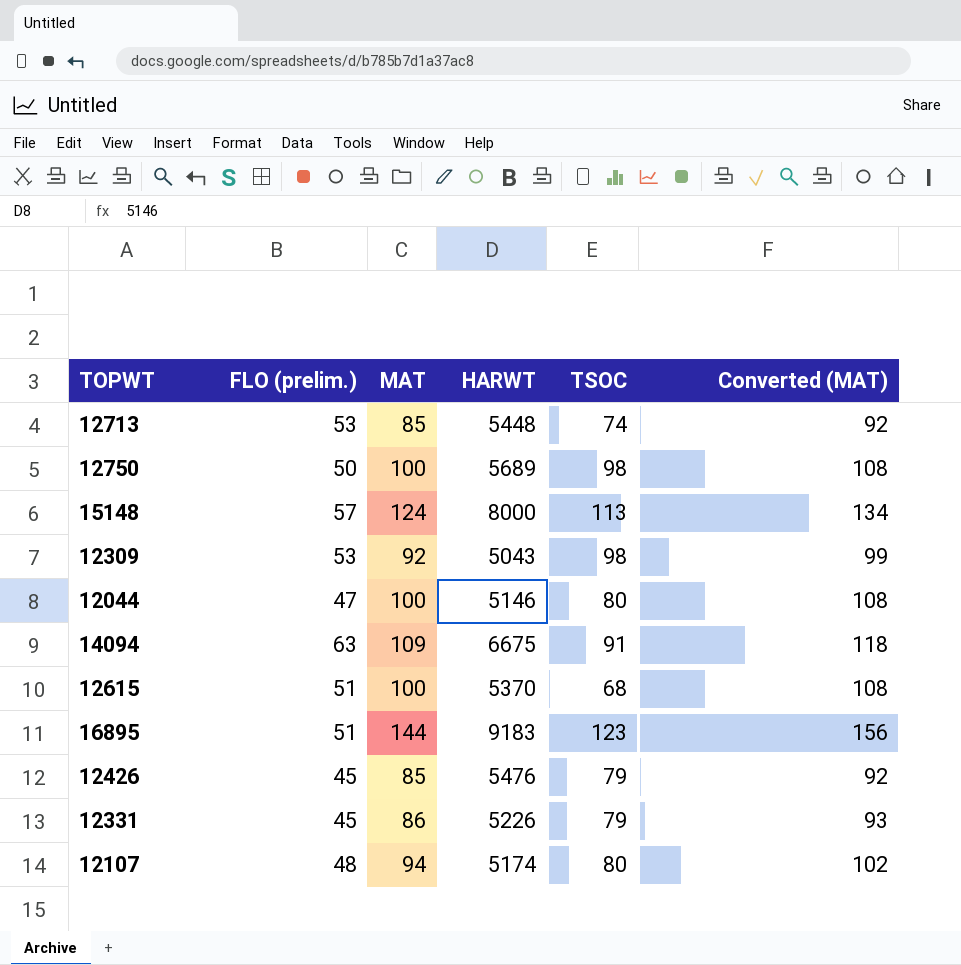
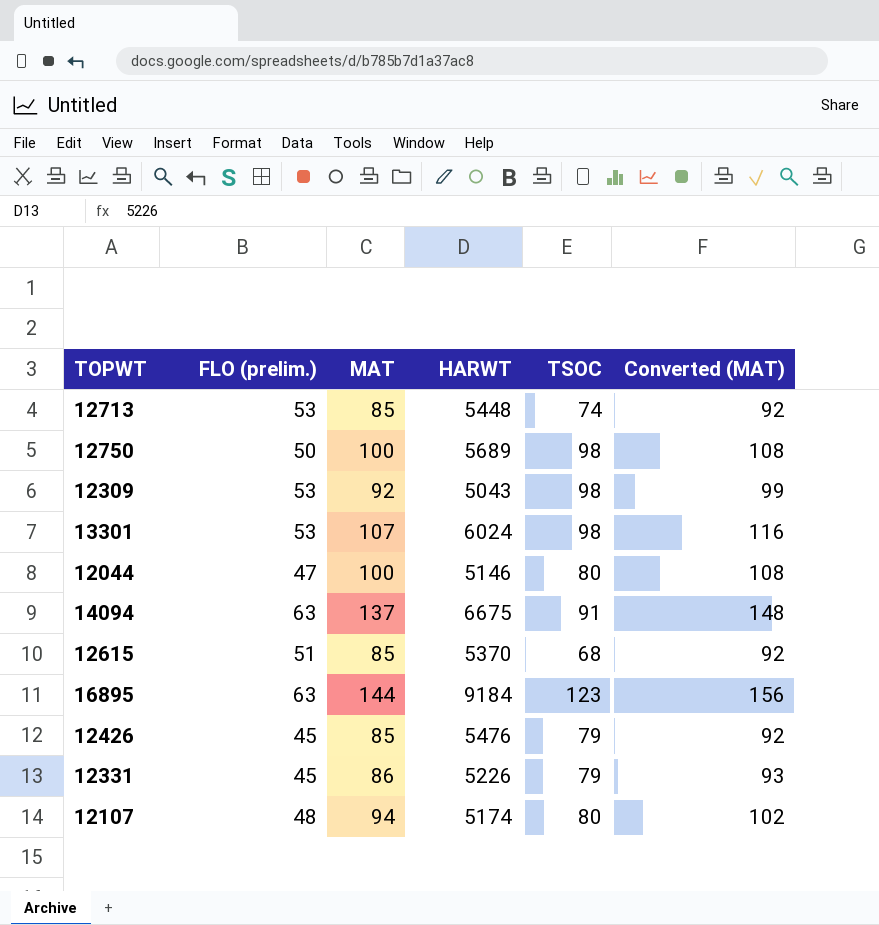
row 15148: 57 | 124 | 8000 | 113 | 134 -> none
row 13301: none -> 53 | 107 | 6024 | 98 | 116
14094 | MAT: 109 -> 137
14094 | Converted (MAT): 118 -> 148
12615 | MAT: 100 -> 85
12615 | Converted (MAT): 108 -> 92
16895 | FLO (prelim.): 51 -> 63
16895 | HARWT: 9183 -> 9184

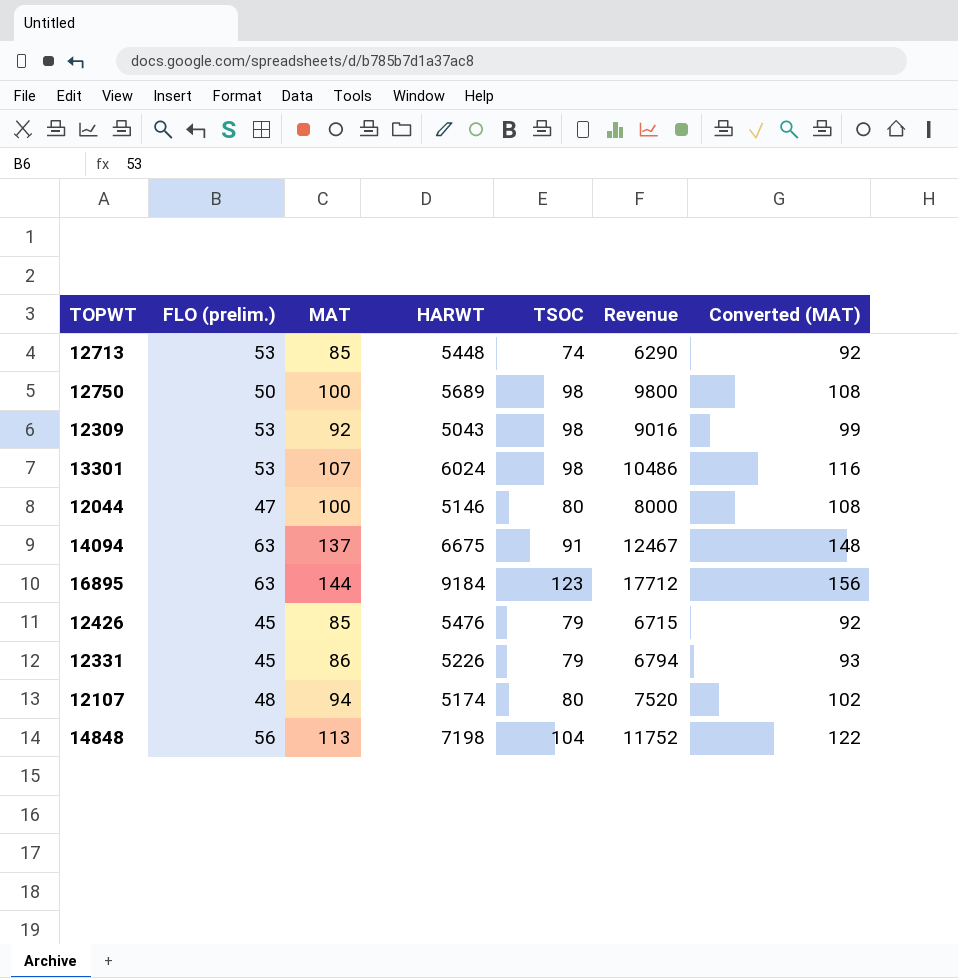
column Revenue | formula: none -> [MAT] * [TSOC]
row 12615: 51 | 85 | 5370 | 68 | 92 -> none
row 14848: none -> 56 | 113 | 7198 | 104 | 11752 | 122

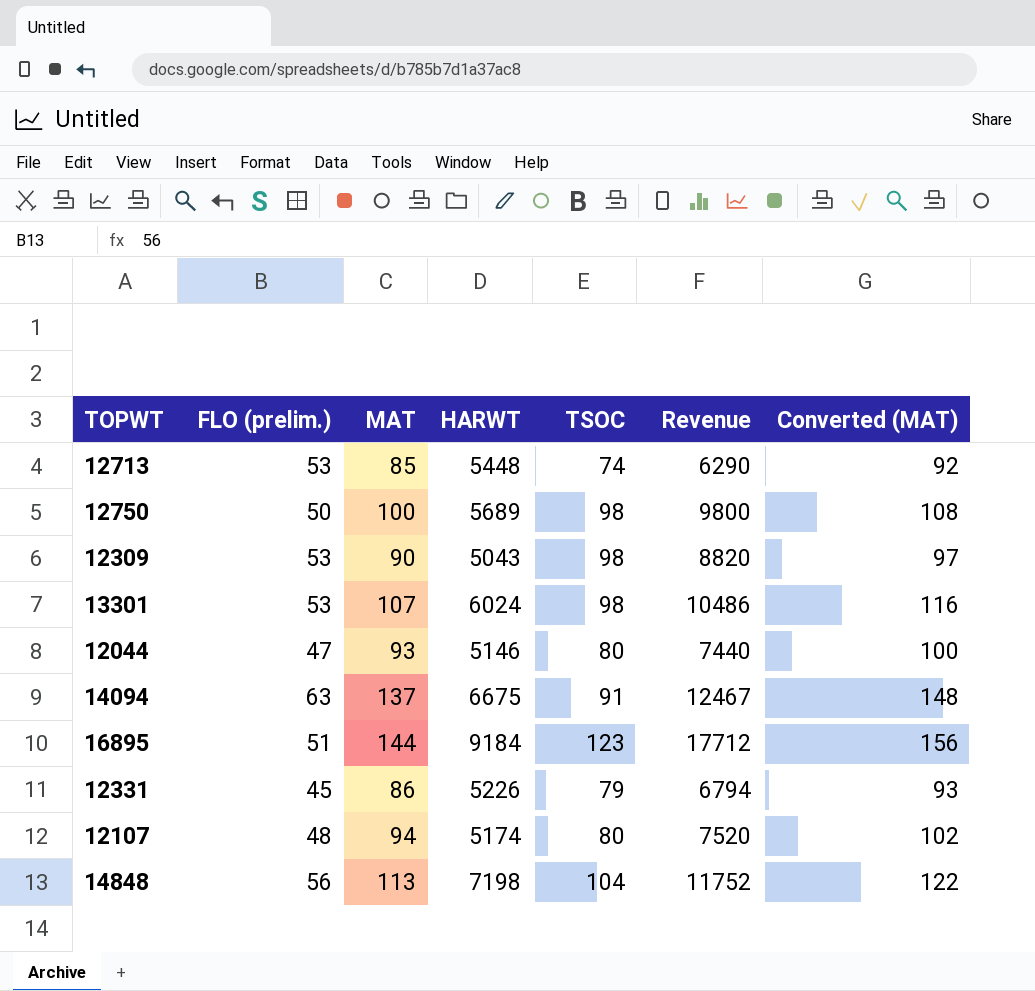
row 12426: 45 | 85 | 5476 | 79 | 6715 | 92 -> none
12309 | MAT: 92 -> 90
12309 | Revenue: 9016 -> 8820
12309 | Converted (MAT): 99 -> 97
12044 | MAT: 100 -> 93
12044 | Revenue: 8000 -> 7440
12044 | Converted (MAT): 108 -> 100
16895 | FLO (prelim.): 63 -> 51

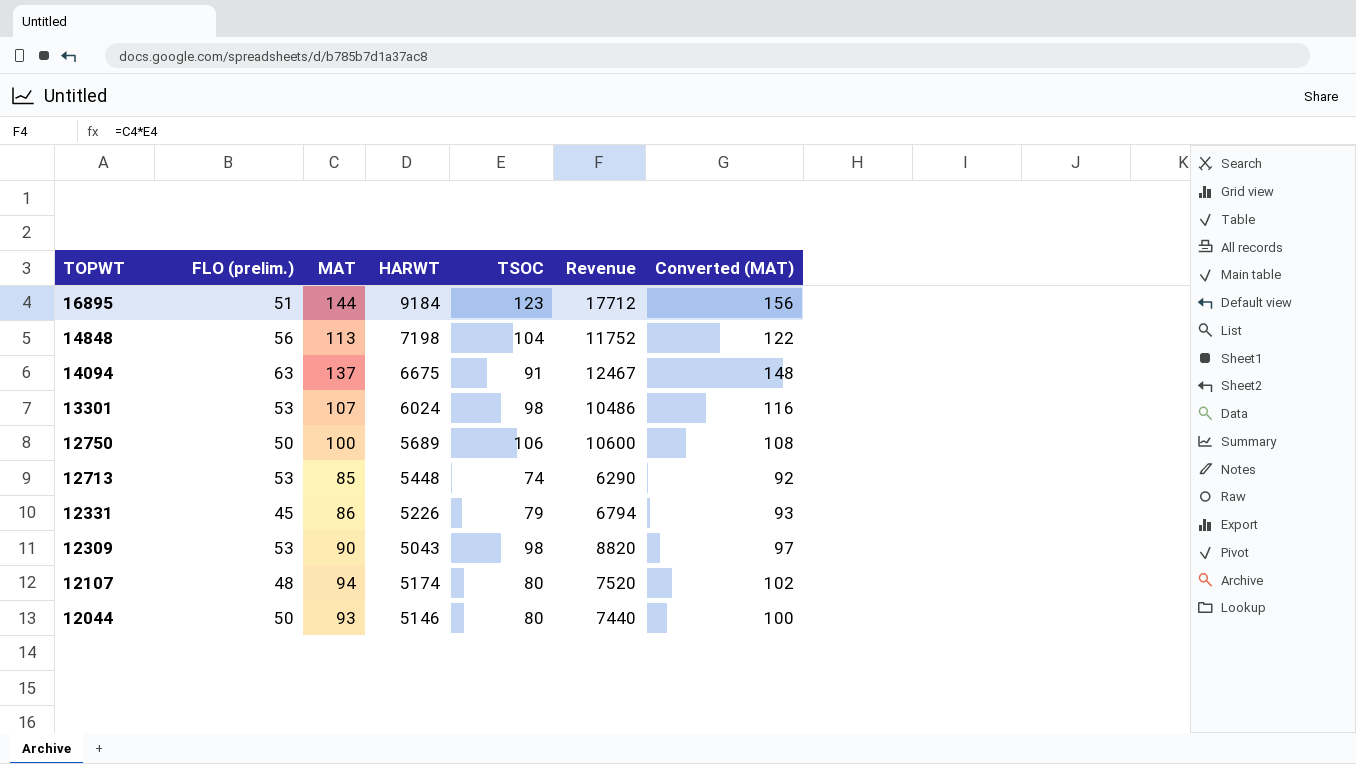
row order: none -> TOPWT descending
12750 | TSOC: 98 -> 106
12750 | Revenue: 9800 -> 10600
12044 | FLO (prelim.): 47 -> 50

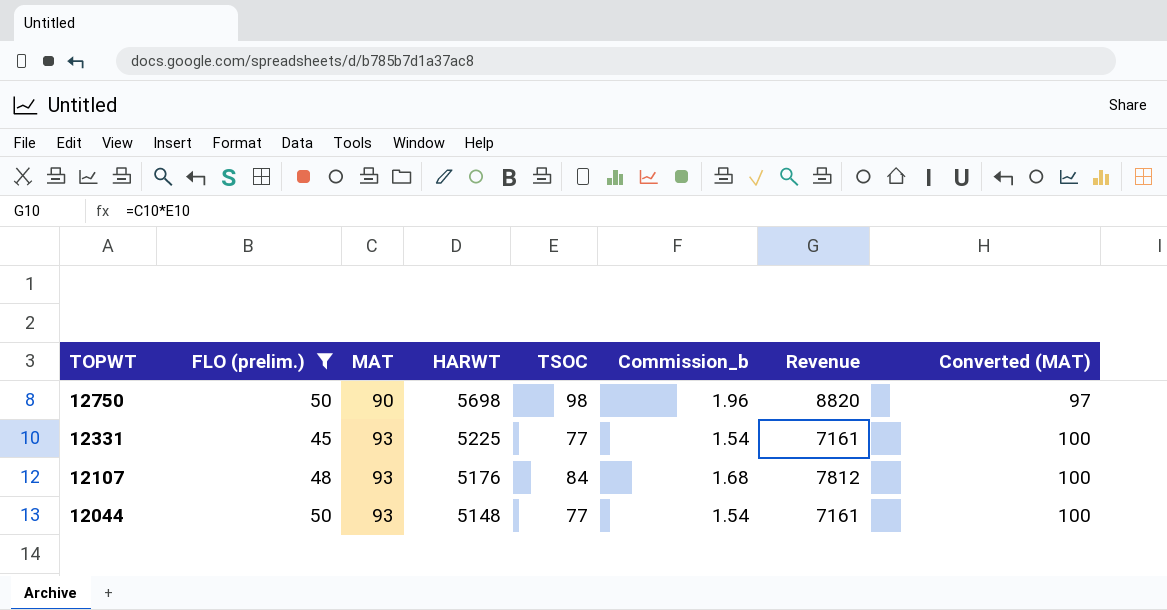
filter: none -> FLO (prelim.) <= 50
column Commission_b | formula: none -> [TSOC] * 0.02
12750 | MAT: 100 -> 90
12750 | HARWT: 5689 -> 5698
12750 | TSOC: 106 -> 98
12750 | Revenue: 10600 -> 8820
12750 | Converted (MAT): 108 -> 97
12331 | MAT: 86 -> 93
12331 | HARWT: 5226 -> 5225
12331 | TSOC: 79 -> 77
12331 | Revenue: 6794 -> 7161
12331 | Converted (MAT): 93 -> 100
12107 | MAT: 94 -> 93
12107 | HARWT: 5174 -> 5176
12107 | TSOC: 80 -> 84
12107 | Revenue: 7520 -> 7812
12107 | Converted (MAT): 102 -> 100
12044 | HARWT: 5146 -> 5148
12044 | TSOC: 80 -> 77
12044 | Revenue: 7440 -> 7161

